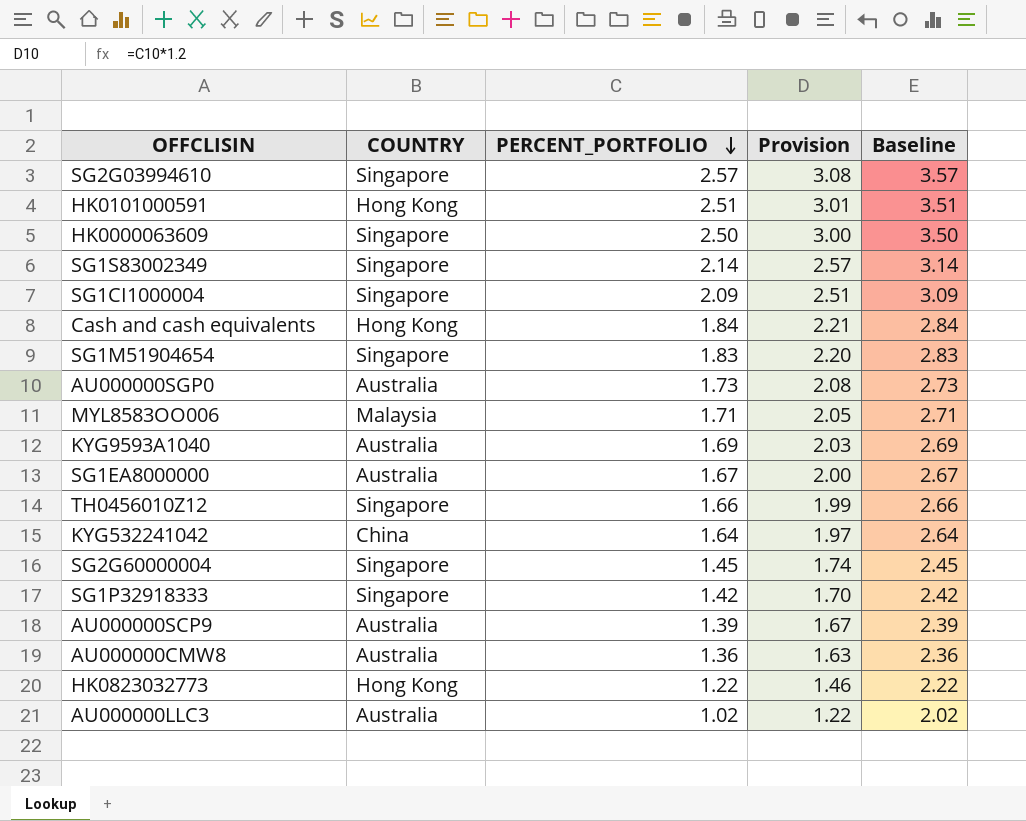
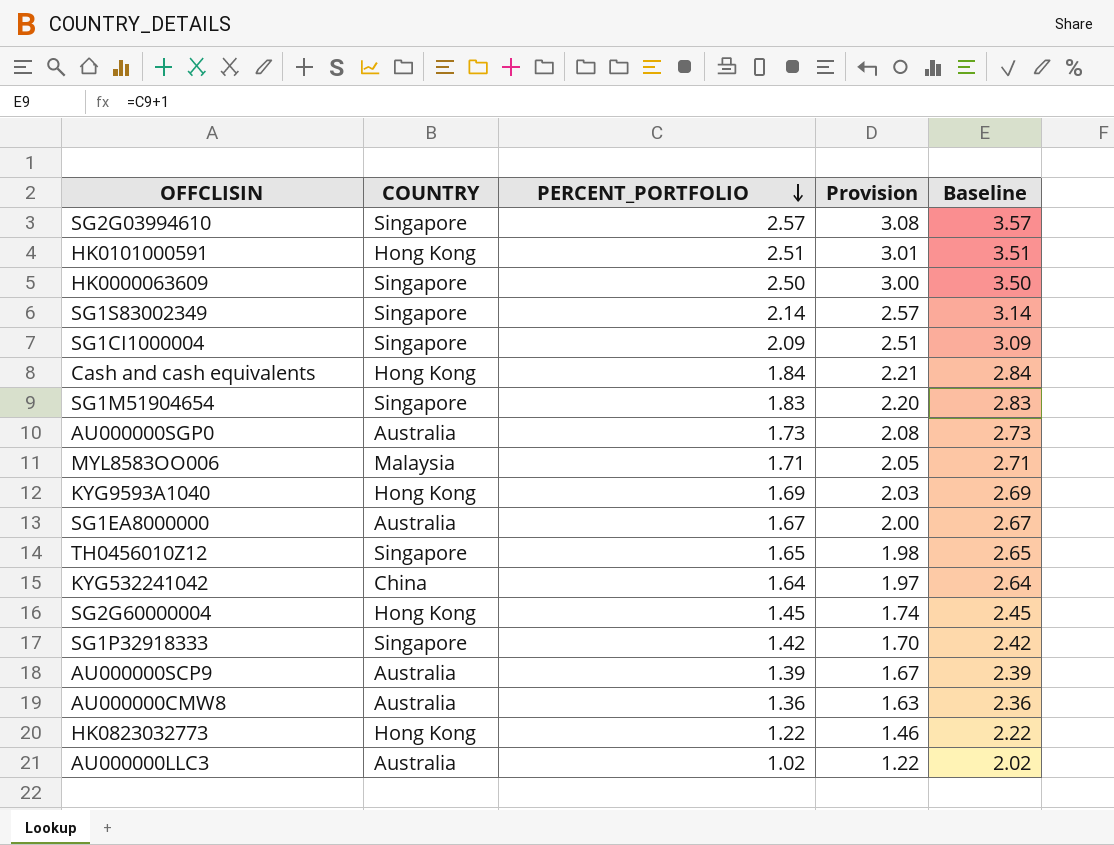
KYG9593A1040 | COUNTRY: Australia -> Hong Kong
TH0456010Z12 | PERCENT_PORTFOLIO: 1.66 -> 1.65
TH0456010Z12 | Provision: 1.99 -> 1.98
TH0456010Z12 | Baseline: 2.66 -> 2.65
SG2G60000004 | COUNTRY: Singapore -> Hong Kong

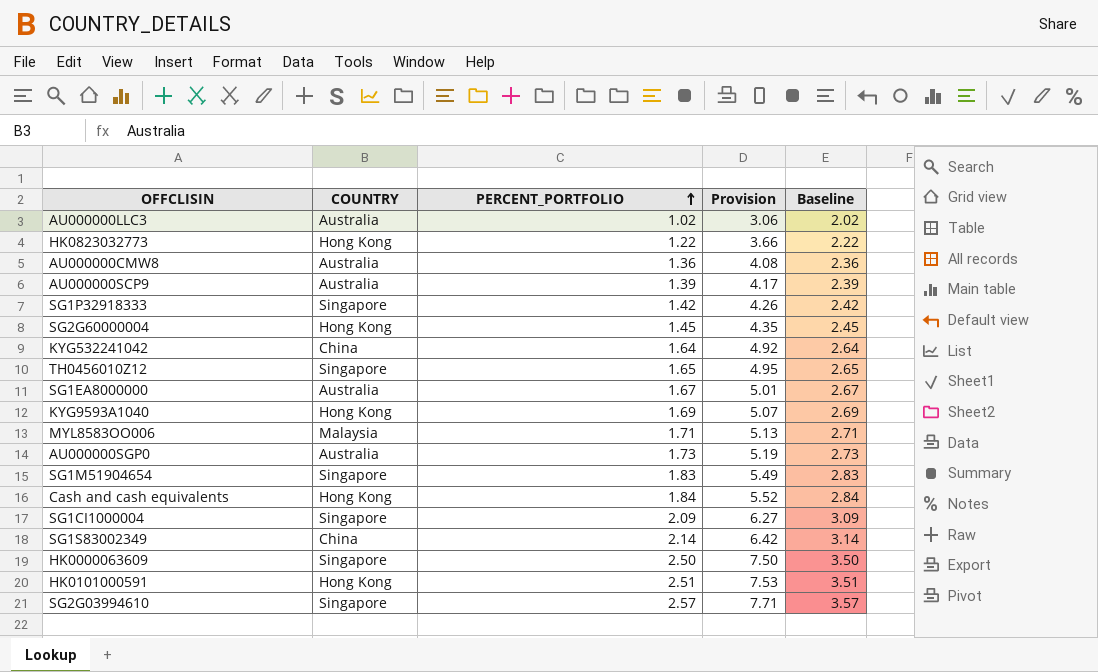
row order: PERCENT_PORTFOLIO descending -> PERCENT_PORTFOLIO ascending
column Provision | formula: [PERCENT_PORTFOLIO] * 1.2 -> [PERCENT_PORTFOLIO] * 3
SG1S83002349 | COUNTRY: Singapore -> China

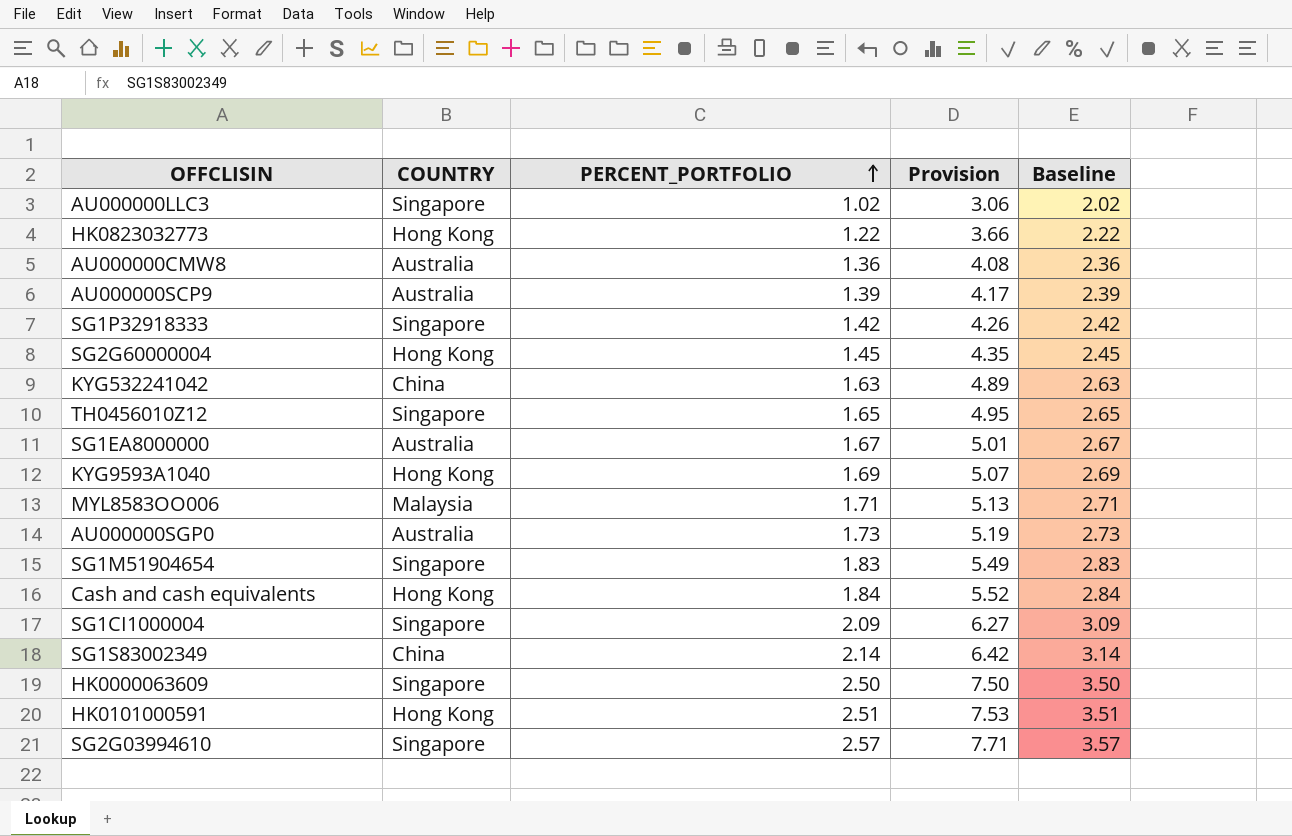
AU000000LLC3 | COUNTRY: Australia -> Singapore
KYG532241042 | PERCENT_PORTFOLIO: 1.64 -> 1.63
KYG532241042 | Provision: 4.92 -> 4.89
KYG532241042 | Baseline: 2.64 -> 2.63

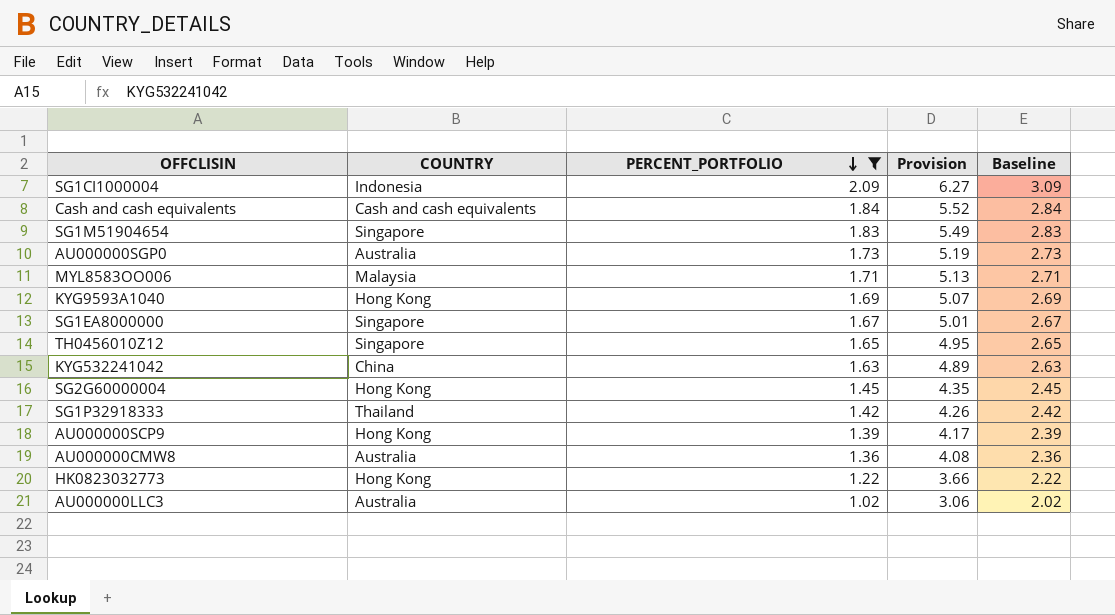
filter: none -> PERCENT_PORTFOLIO <= 2.09
row order: PERCENT_PORTFOLIO ascending -> PERCENT_PORTFOLIO descending
SG1CI1000004 | COUNTRY: Singapore -> Indonesia
Cash and cash equivalents | COUNTRY: Hong Kong -> Cash and cash equivalents
SG1EA8000000 | COUNTRY: Australia -> Singapore
SG1P32918333 | COUNTRY: Singapore -> Thailand
AU000000SCP9 | COUNTRY: Australia -> Hong Kong
AU000000LLC3 | COUNTRY: Singapore -> Australia

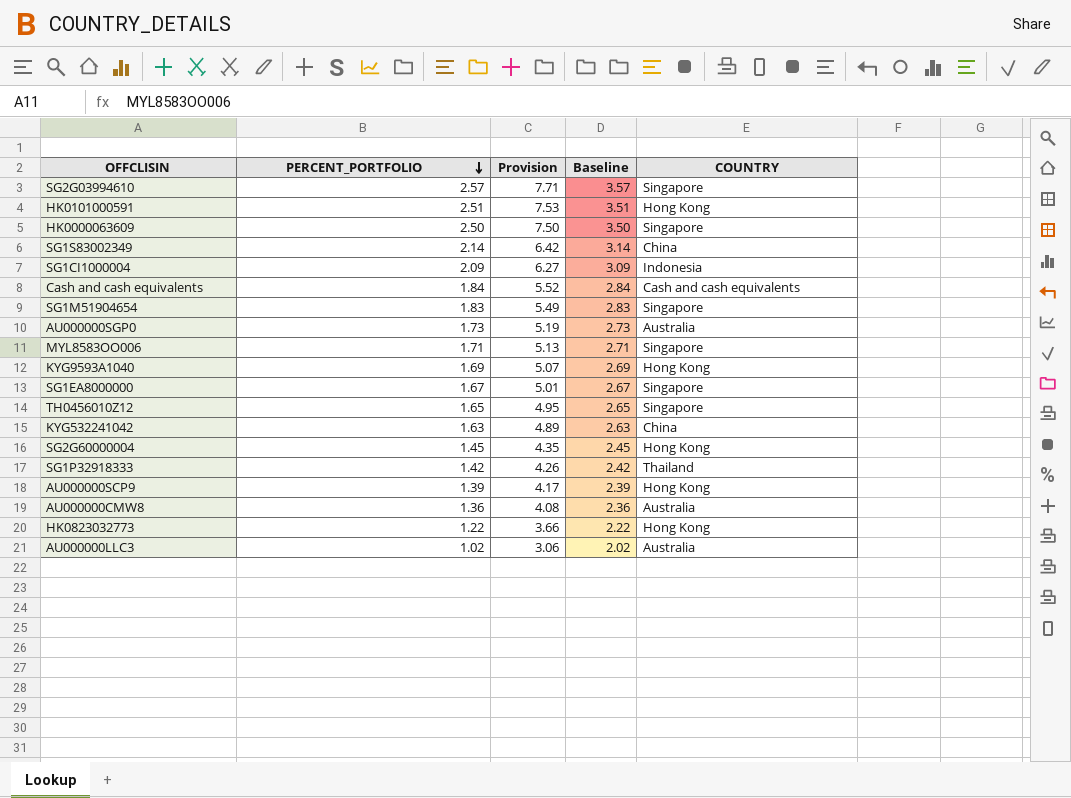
filter: PERCENT_PORTFOLIO <= 2.09 -> none
column COUNTRY | position: 2 -> 5
MYL8583OO006 | COUNTRY: Malaysia -> Singapore

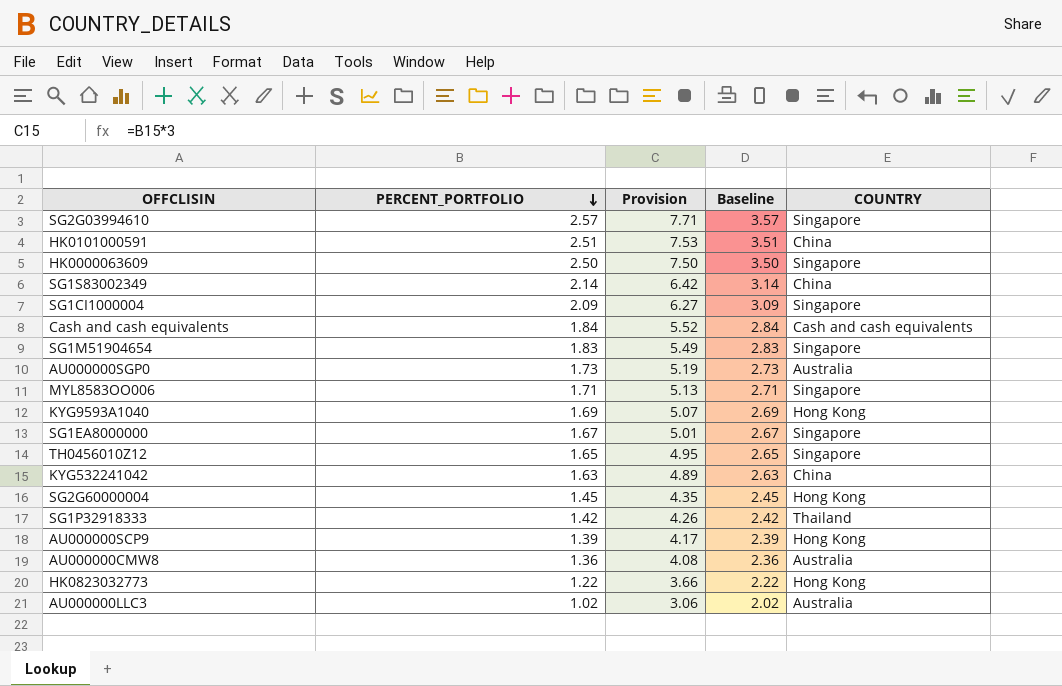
HK0101000591 | COUNTRY: Hong Kong -> China
SG1CI1000004 | COUNTRY: Indonesia -> Singapore

